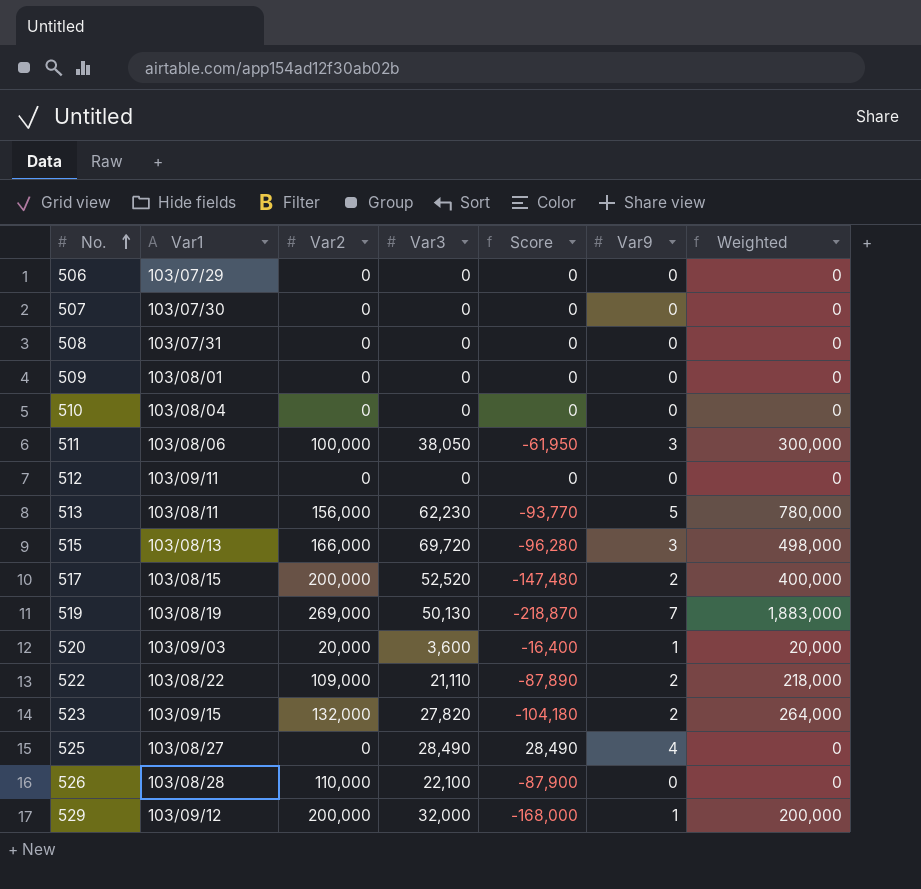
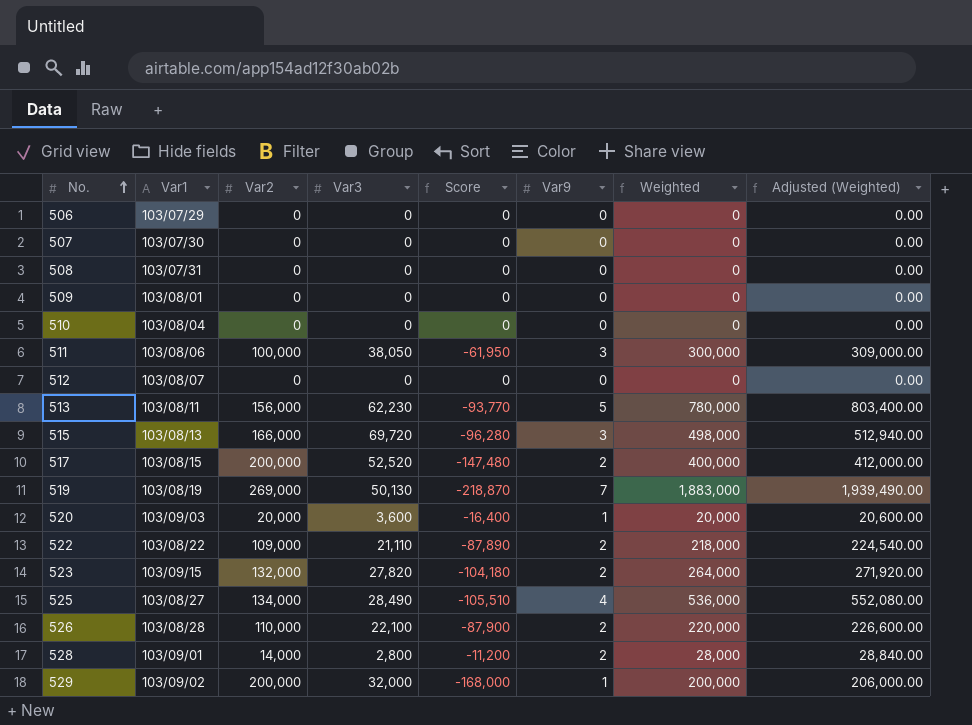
column Adjusted (Weighted) | formula: none -> [Weighted] * 1.03
512 | Var1: 103/09/11 -> 103/08/07
525 | Var2: 0 -> 134,000
525 | Score: 28,490 -> -105,510
525 | Weighted: 0 -> 536,000
526 | Var9: 0 -> 2
526 | Weighted: 0 -> 220,000
row 528: none -> 103/09/01 | 14,000 | 2,800 | -11,200 | 2 | 28,000 | 28,840.00
529 | Var1: 103/09/12 -> 103/09/02

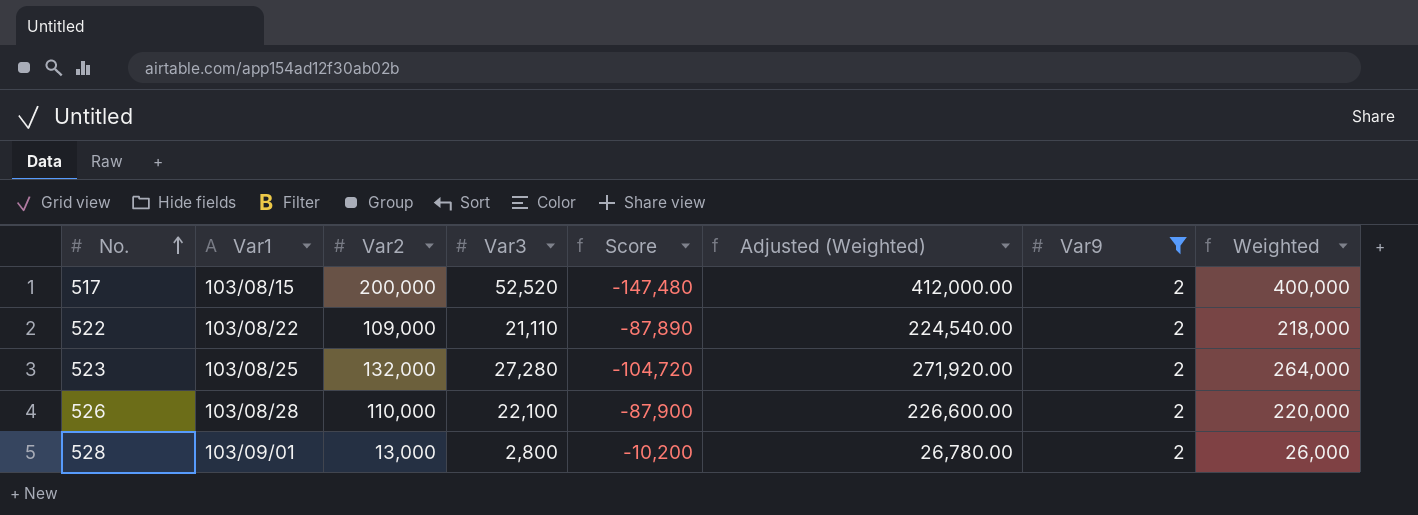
filter: none -> Var9 = 2
column Adjusted (Weighted) | position: 8 -> 6
523 | Var1: 103/09/15 -> 103/08/25
523 | Var3: 27,820 -> 27,280
523 | Score: -104,180 -> -104,720
528 | Var2: 14,000 -> 13,000
528 | Score: -11,200 -> -10,200
528 | Adjusted (Weighted): 28,840.00 -> 26,780.00
528 | Weighted: 28,000 -> 26,000

